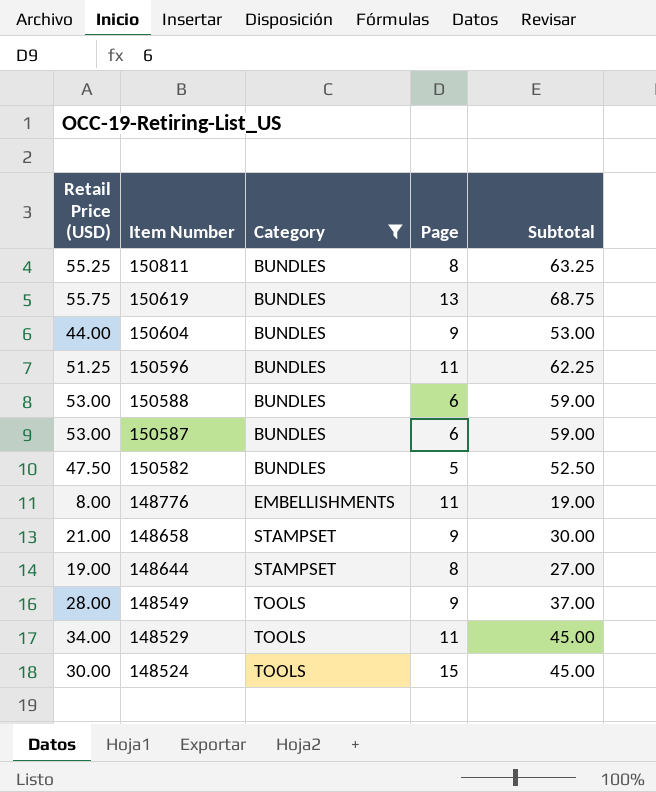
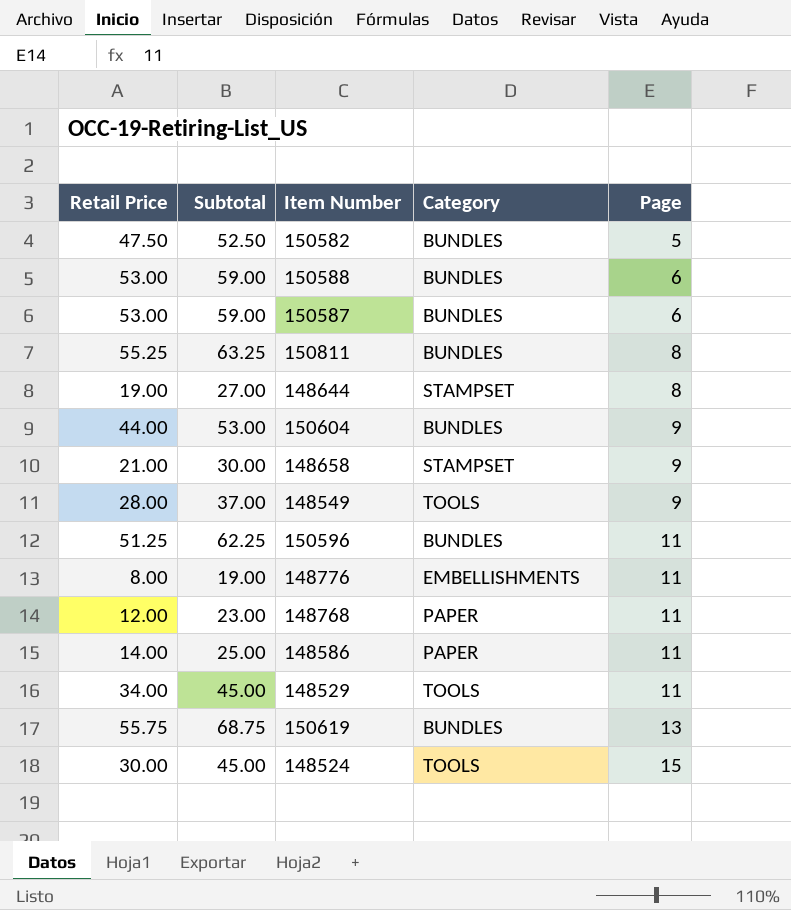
filter: Category != PAPER -> none
row order: Item Number descending -> Page ascending
column name: Retail Price (USD) -> Retail Price
column Subtotal | position: 5 -> 2

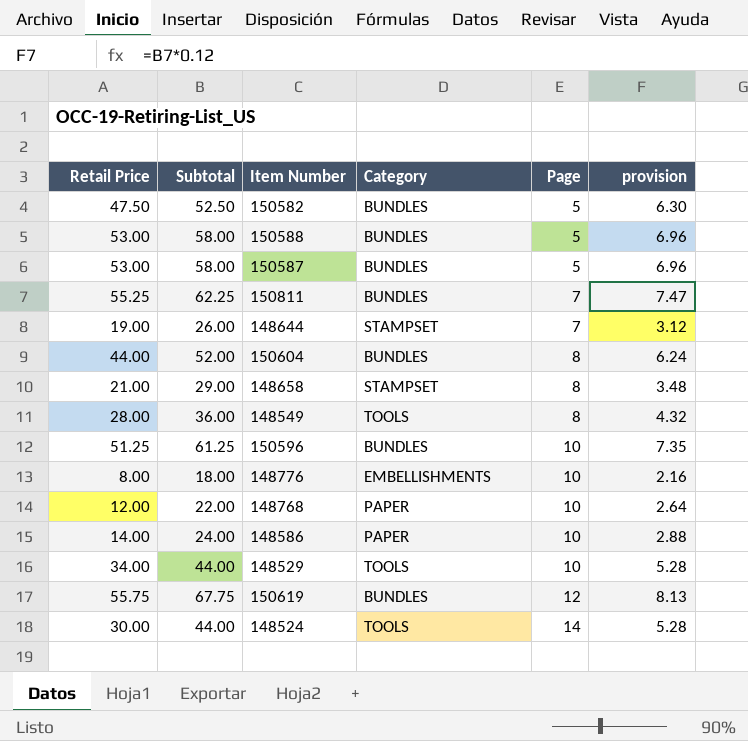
column provision | formula: none -> [Subtotal] * 0.12
150588 | Subtotal: 59.00 -> 58.00
150588 | Page: 6 -> 5
150587 | Subtotal: 59.00 -> 58.00
150587 | Page: 6 -> 5
150811 | Subtotal: 63.25 -> 62.25
150811 | Page: 8 -> 7
148644 | Subtotal: 27.00 -> 26.00
148644 | Page: 8 -> 7
150604 | Subtotal: 53.00 -> 52.00
150604 | Page: 9 -> 8
148658 | Subtotal: 30.00 -> 29.00
148658 | Page: 9 -> 8
148549 | Subtotal: 37.00 -> 36.00
148549 | Page: 9 -> 8
150596 | Subtotal: 62.25 -> 61.25
150596 | Page: 11 -> 10
148776 | Subtotal: 19.00 -> 18.00
148776 | Page: 11 -> 10
148768 | Subtotal: 23.00 -> 22.00
148768 | Page: 11 -> 10
148586 | Subtotal: 25.00 -> 24.00
148586 | Page: 11 -> 10
148529 | Subtotal: 45.00 -> 44.00
148529 | Page: 11 -> 10
150619 | Subtotal: 68.75 -> 67.75
150619 | Page: 13 -> 12
148524 | Subtotal: 45.00 -> 44.00
148524 | Page: 15 -> 14

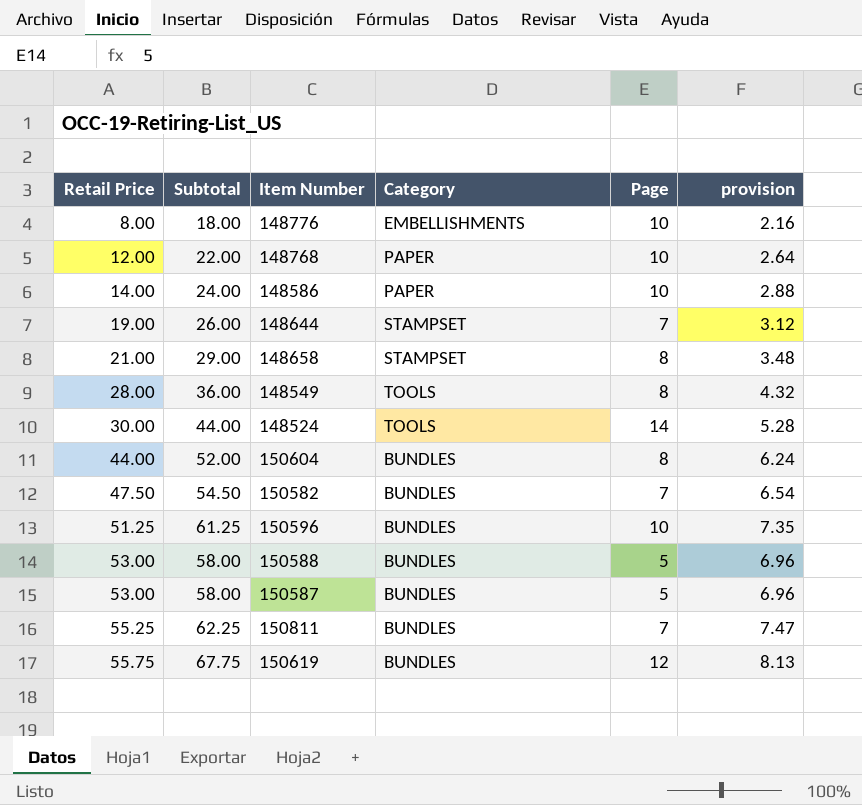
row order: Page ascending -> Retail Price ascending
row 148529: 34.00 | 44.00 | TOOLS | 10 | 5.28 -> none
150582 | Subtotal: 52.50 -> 54.50
150582 | Page: 5 -> 7
150582 | provision: 6.30 -> 6.54

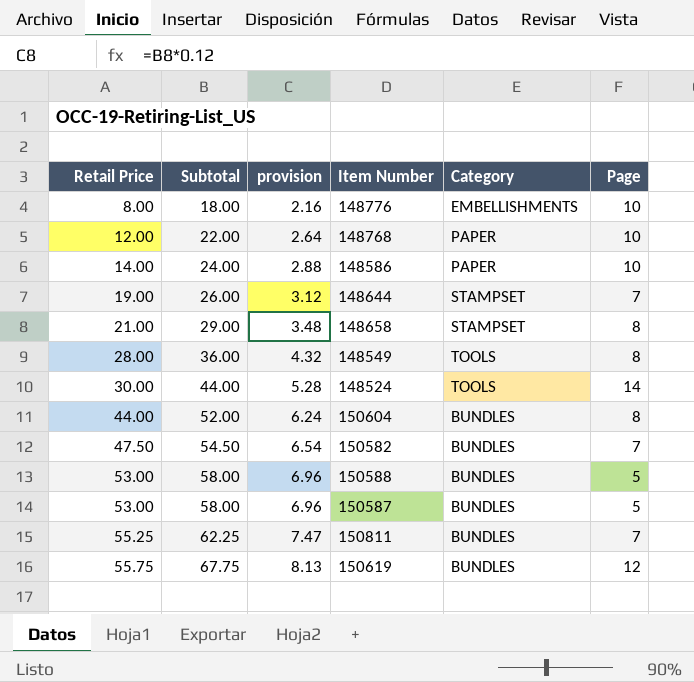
column provision | position: 6 -> 3
row 150596: 51.25 | 61.25 | BUNDLES | 10 | 7.35 -> none

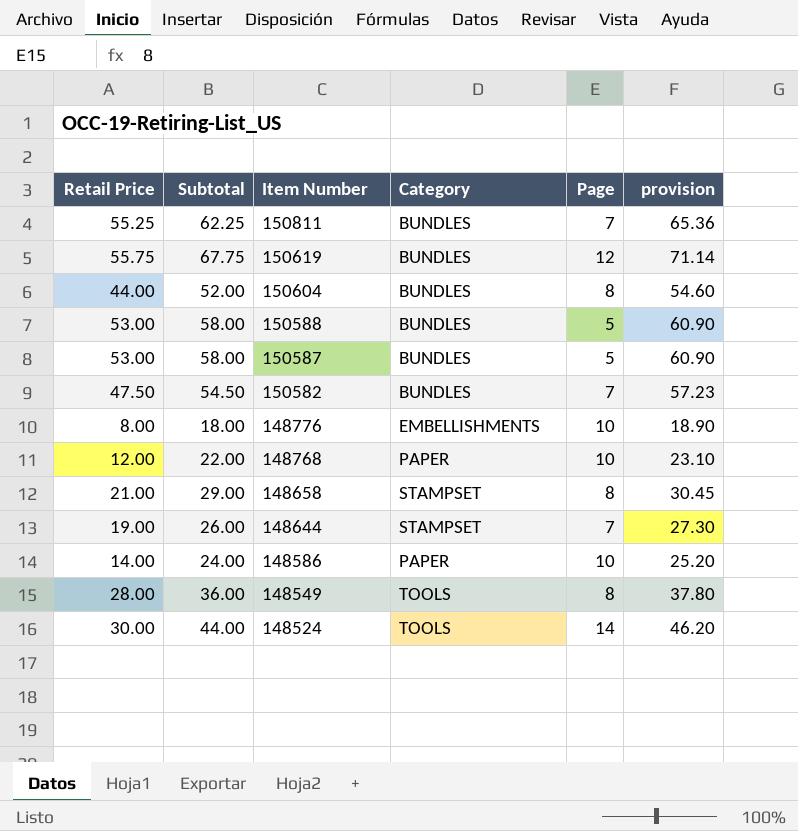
row order: Retail Price ascending -> Item Number descending
column provision | formula: [Subtotal] * 0.12 -> [Subtotal] * 1.05
column provision | position: 3 -> 6

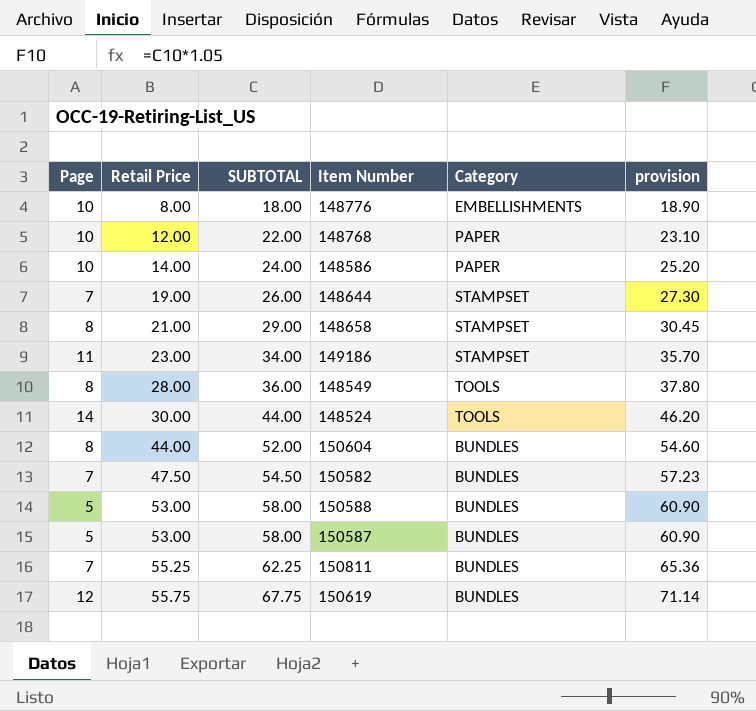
row order: Item Number descending -> Retail Price ascending
column Page | position: 5 -> 1
column name: Subtotal -> SUBTOTAL
row 149186: none -> 11 | 23.00 | 34.00 | STAMPSET | 35.70

